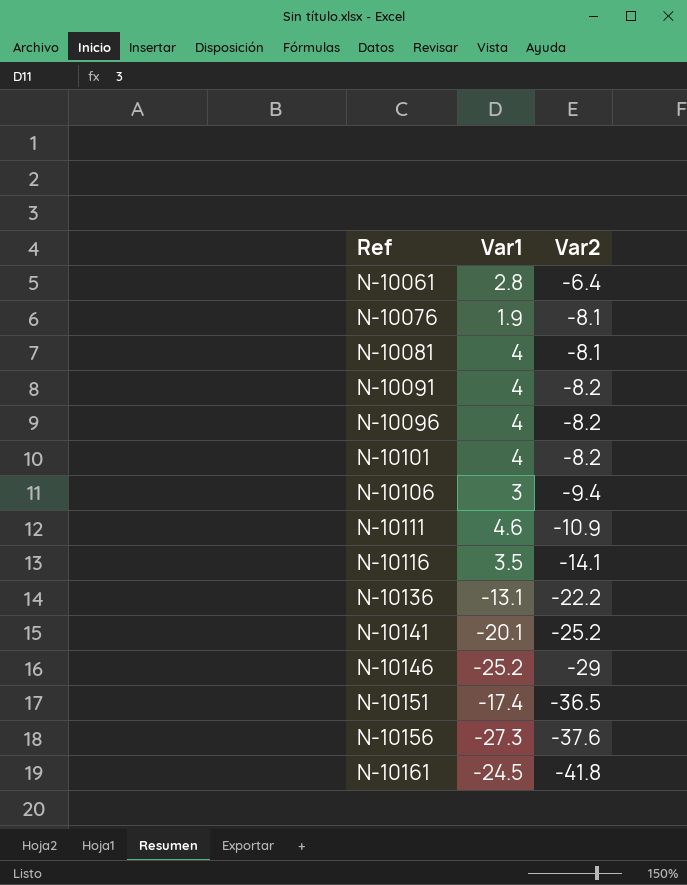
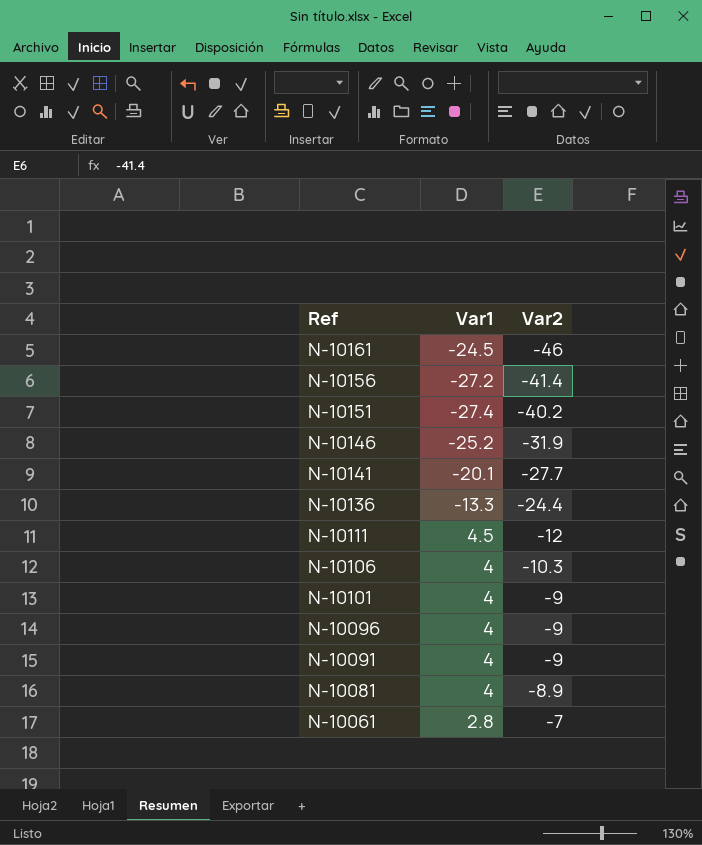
row order: Ref ascending -> Ref descending
row N-10076: 1.9 | -8.1 -> none
row N-10116: 3.5 | -14.1 -> none
N-10161 | Var2: -41.8 -> -46
N-10156 | Var1: -27.3 -> -27.2
N-10156 | Var2: -37.6 -> -41.4
N-10151 | Var1: -17.4 -> -27.4
N-10151 | Var2: -36.5 -> -40.2
N-10146 | Var2: -29 -> -31.9
N-10141 | Var2: -25.2 -> -27.7
N-10136 | Var1: -13.1 -> -13.3
N-10136 | Var2: -22.2 -> -24.4
N-10111 | Var1: 4.6 -> 4.5
N-10111 | Var2: -10.9 -> -12
N-10106 | Var1: 3 -> 4
N-10106 | Var2: -9.4 -> -10.3
N-10101 | Var2: -8.2 -> -9
N-10096 | Var2: -8.2 -> -9
N-10091 | Var2: -8.2 -> -9
N-10081 | Var2: -8.1 -> -8.9
N-10061 | Var2: -6.4 -> -7

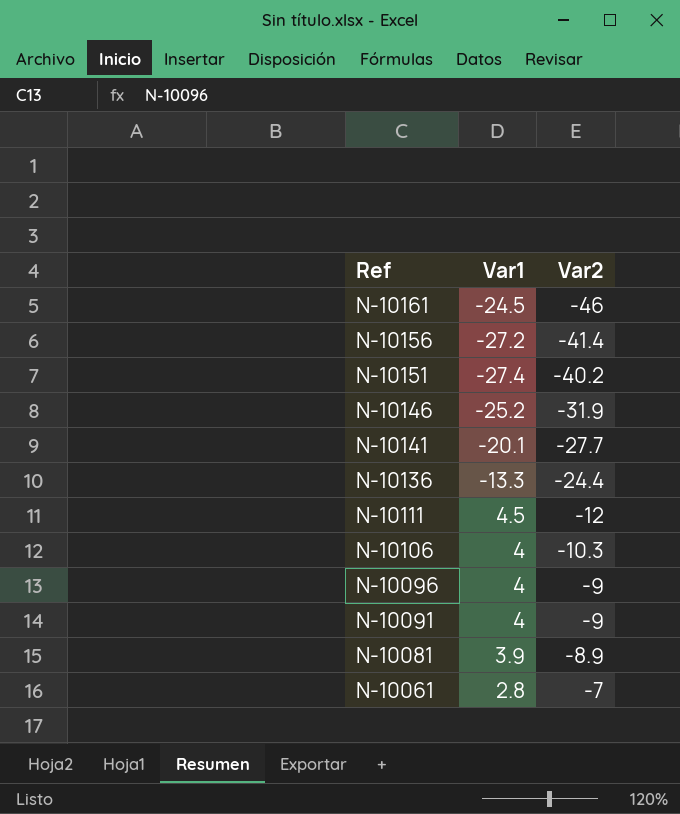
row N-10101: 4 | -9 -> none
N-10081 | Var1: 4 -> 3.9

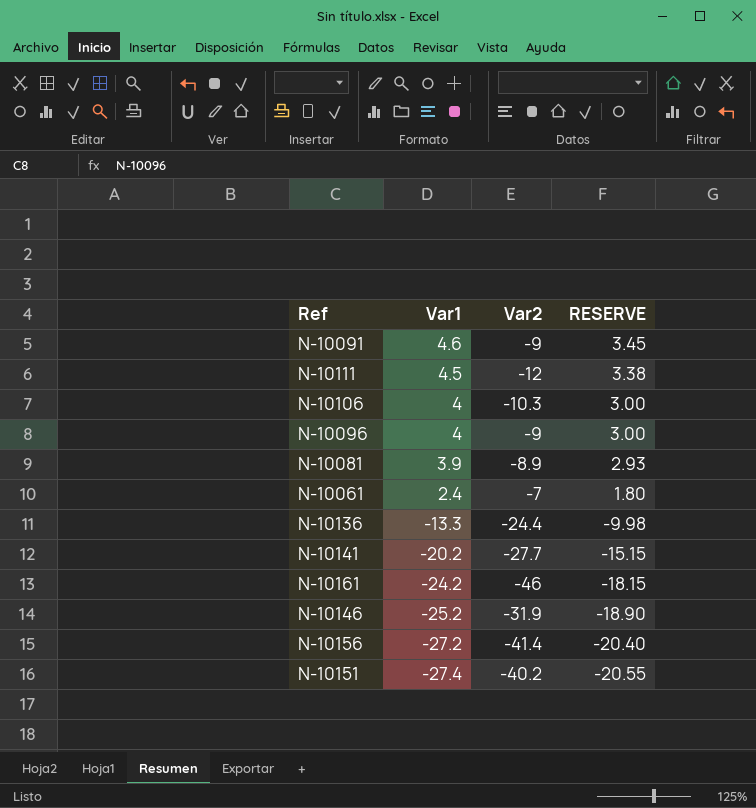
row order: Ref descending -> Var1 descending
column RESERVE | formula: none -> [Var1] * 0.75
N-10091 | Var1: 4 -> 4.6
N-10061 | Var1: 2.8 -> 2.4
N-10141 | Var1: -20.1 -> -20.2
N-10161 | Var1: -24.5 -> -24.2

